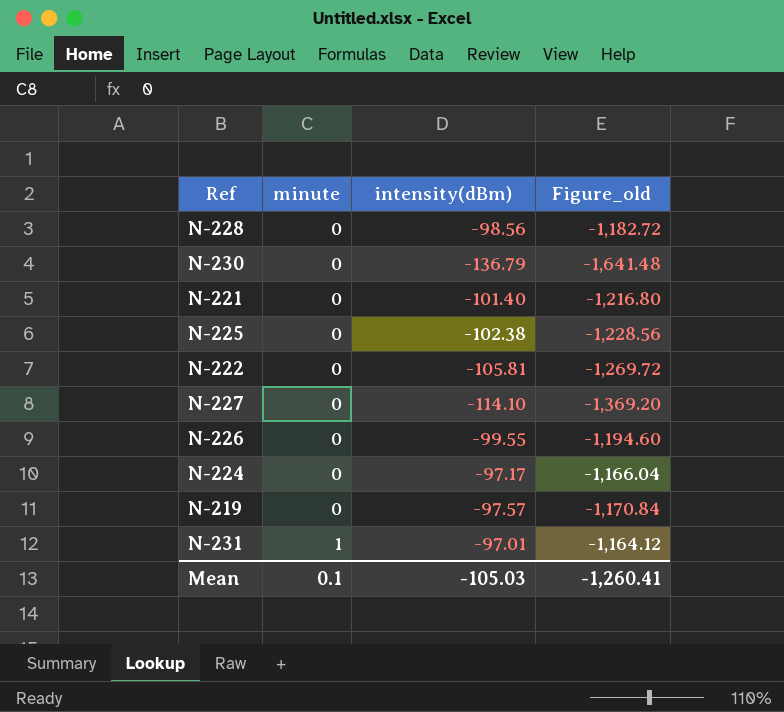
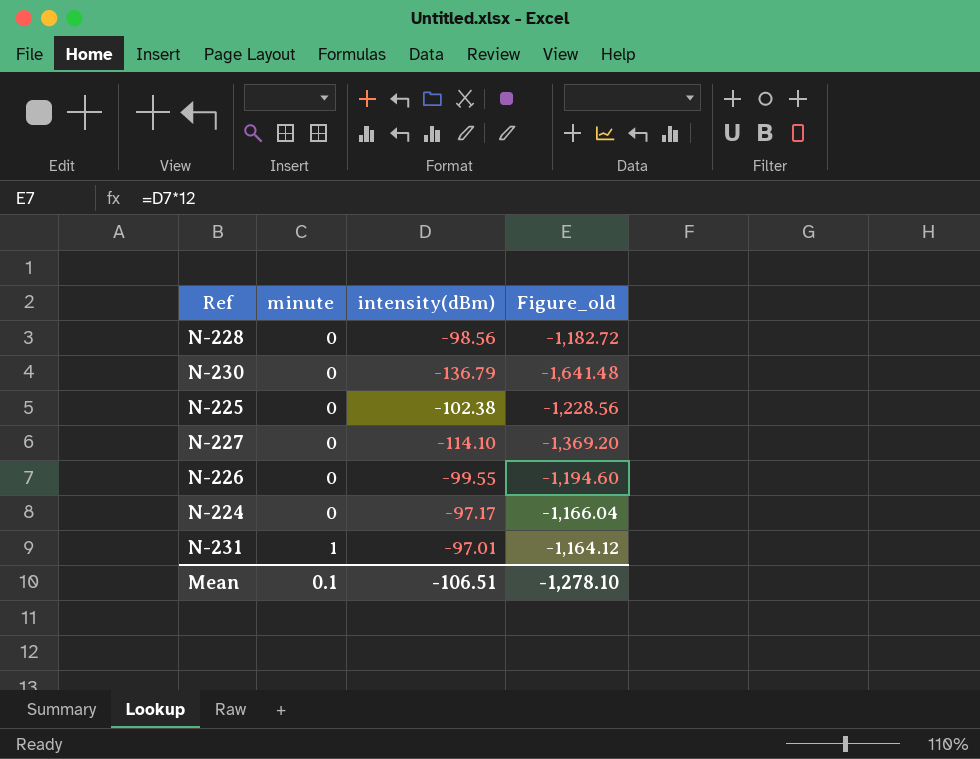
row N-221: 0 | -101.40 | -1,216.80 -> none
row N-222: 0 | -105.81 | -1,269.72 -> none
row N-219: 0 | -97.57 | -1,170.84 -> none
Mean | intensity(dBm): -105.03 -> -106.51
Mean | Figure_old: -1,260.41 -> -1,278.10

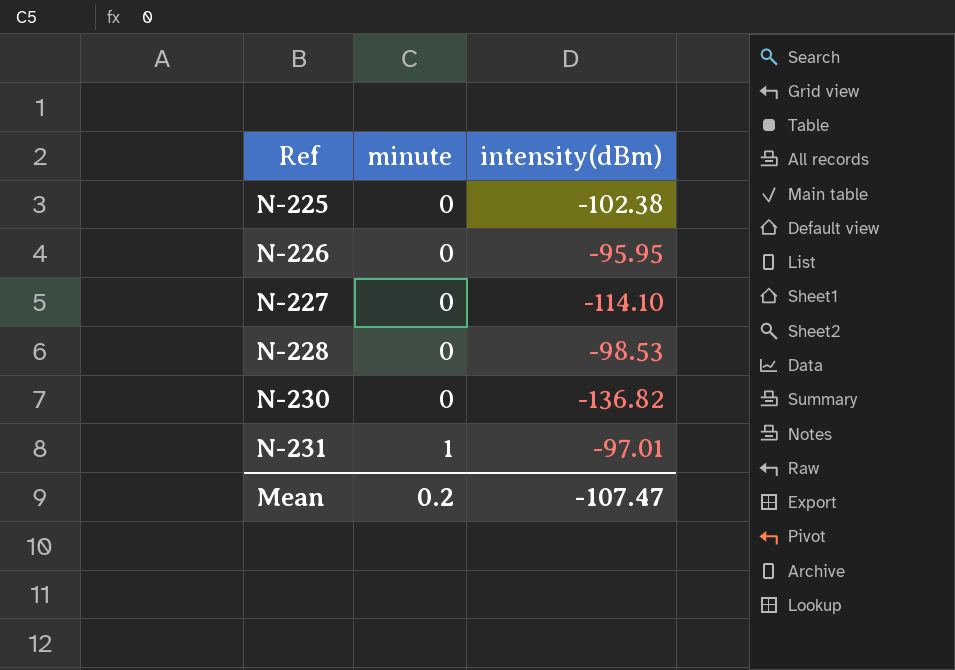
row order: minute ascending -> Ref ascending
column Figure_old | formula: [intensity(dBm)] * 12 -> none
row N-224: 0 | -97.17 | -1,166.04 -> none
N-226 | intensity(dBm): -99.55 -> -95.95
N-228 | intensity(dBm): -98.56 -> -98.53
N-230 | intensity(dBm): -136.79 -> -136.82
Mean | minute: 0.1 -> 0.2
Mean | intensity(dBm): -106.51 -> -107.47

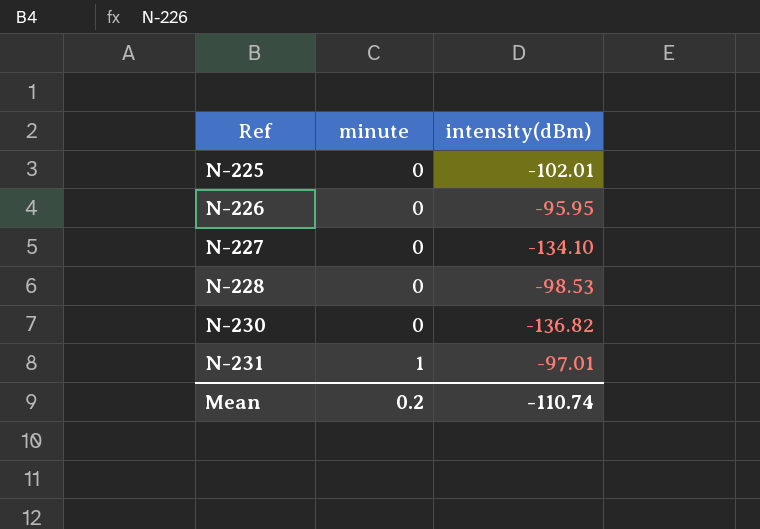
N-225 | intensity(dBm): -102.38 -> -102.01
N-227 | intensity(dBm): -114.10 -> -134.10
Mean | intensity(dBm): -107.47 -> -110.74

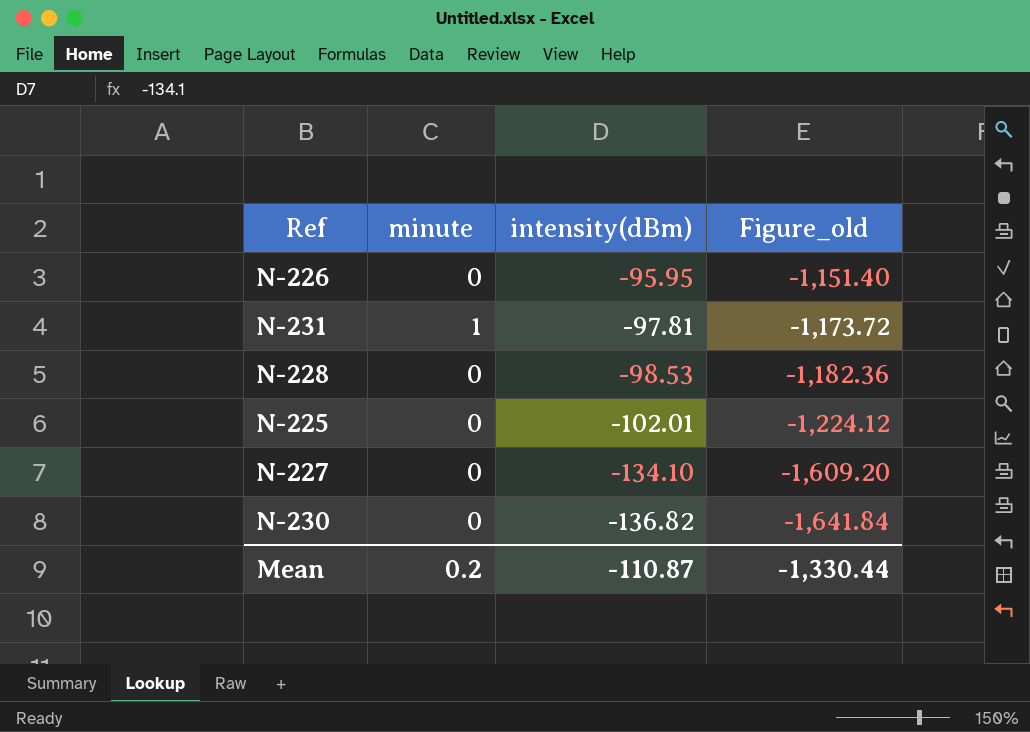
row order: Ref ascending -> intensity(dBm) descending
column Figure_old | formula: none -> [intensity(dBm)] * 12
N-231 | intensity(dBm): -97.01 -> -97.81
Mean | intensity(dBm): -110.74 -> -110.87

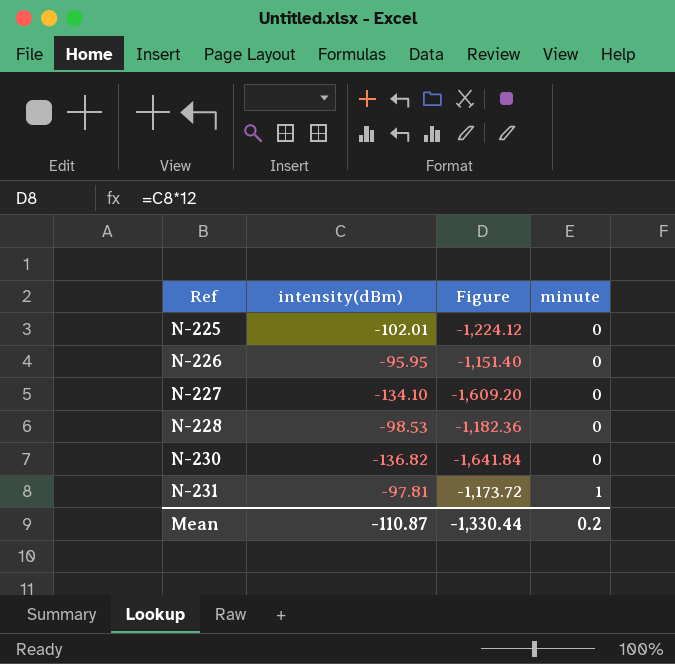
row order: intensity(dBm) descending -> Ref ascending
column name: Figure_old -> Figure
column minute | position: 2 -> 4

